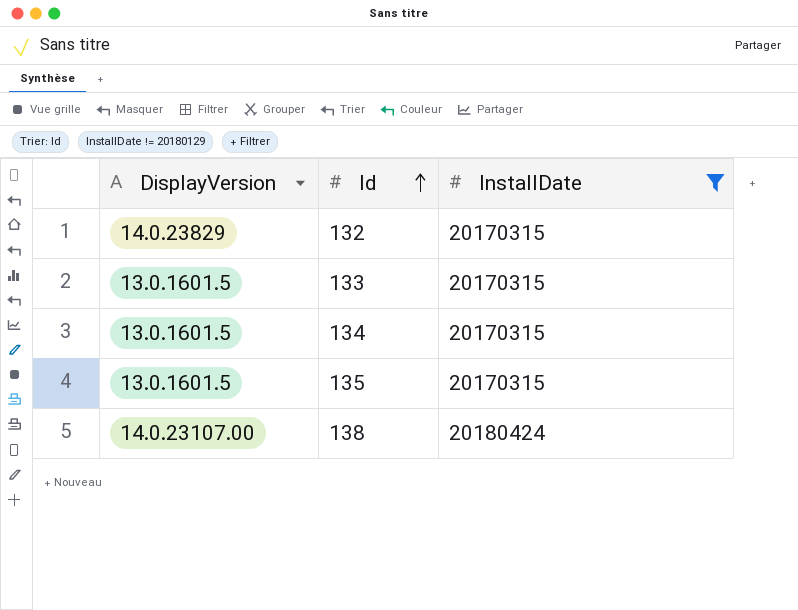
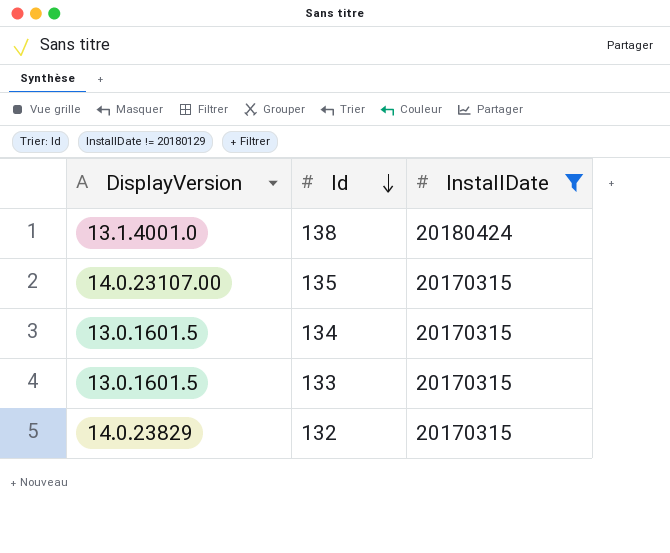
row order: Id ascending -> Id descending
138 | DisplayVersion: 14.0.23107.00 -> 13.1.4001.0
135 | DisplayVersion: 13.0.1601.5 -> 14.0.23107.00

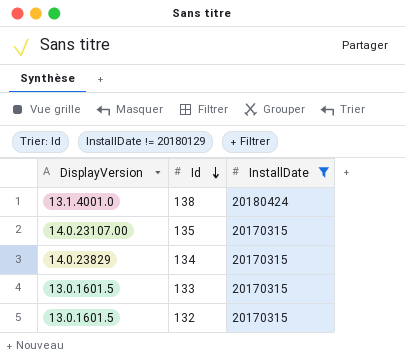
134 | DisplayVersion: 13.0.1601.5 -> 14.0.23829
132 | DisplayVersion: 14.0.23829 -> 13.0.1601.5

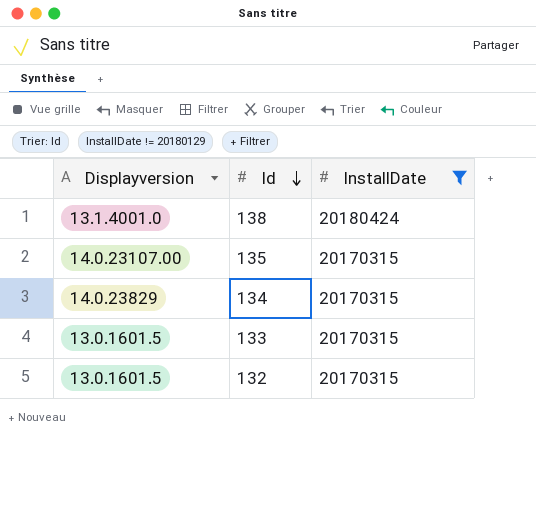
column name: DisplayVersion -> Displayversion

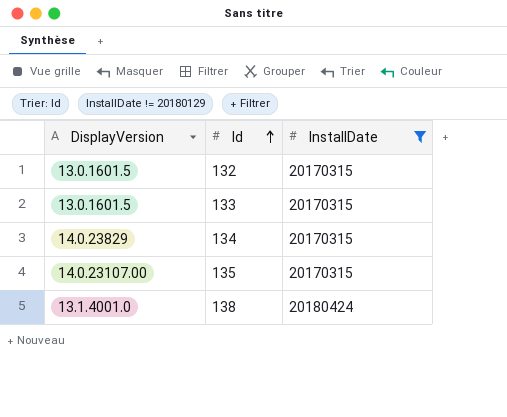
row order: Id descending -> Id ascending
column name: Displayversion -> DisplayVersion

